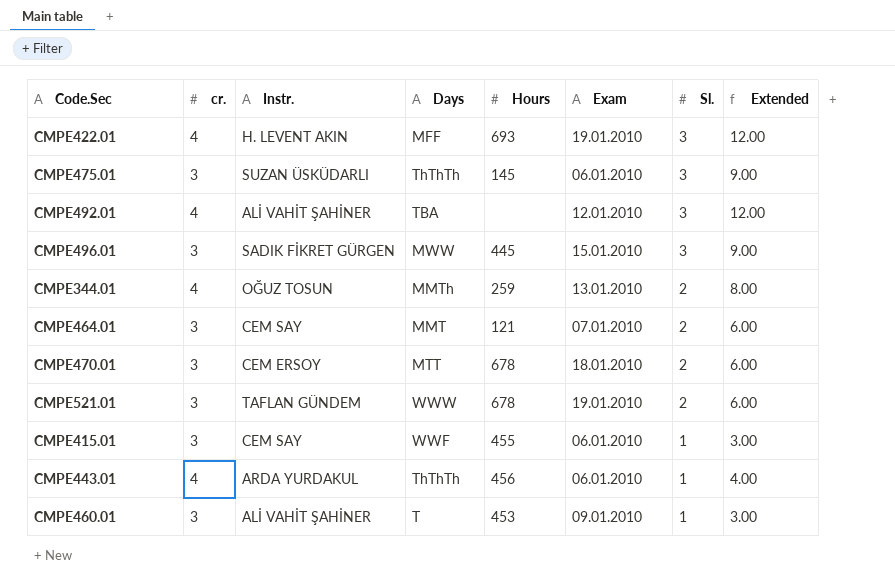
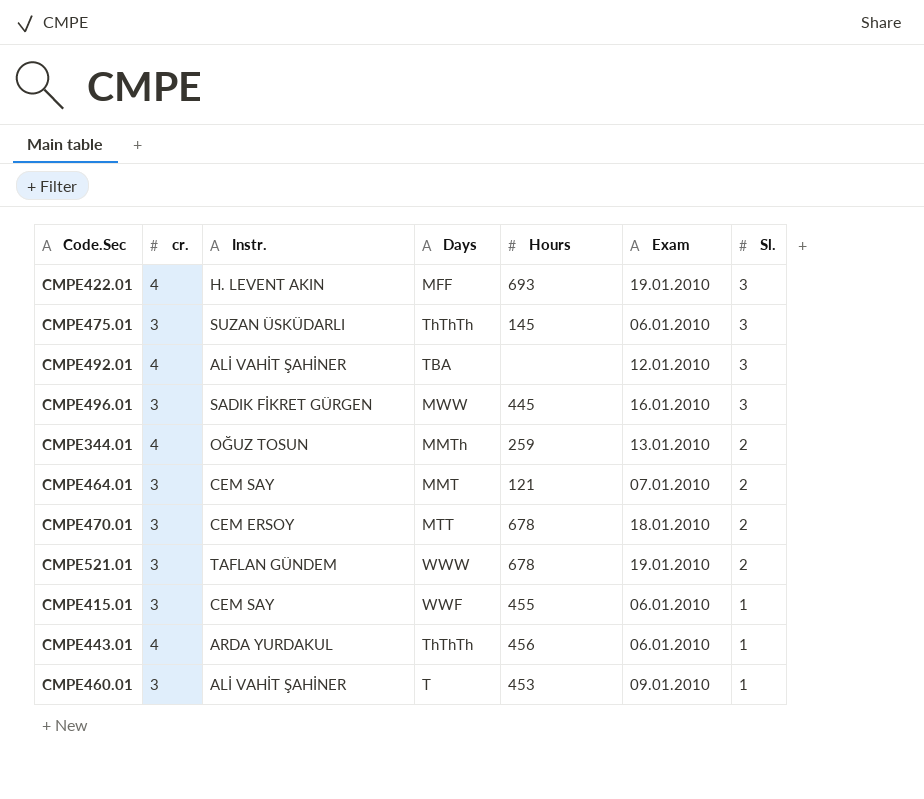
column Extended | formula: [cr.] * [Sl.] -> none
CMPE496.01 | Exam: 15.01.2010 -> 16.01.2010

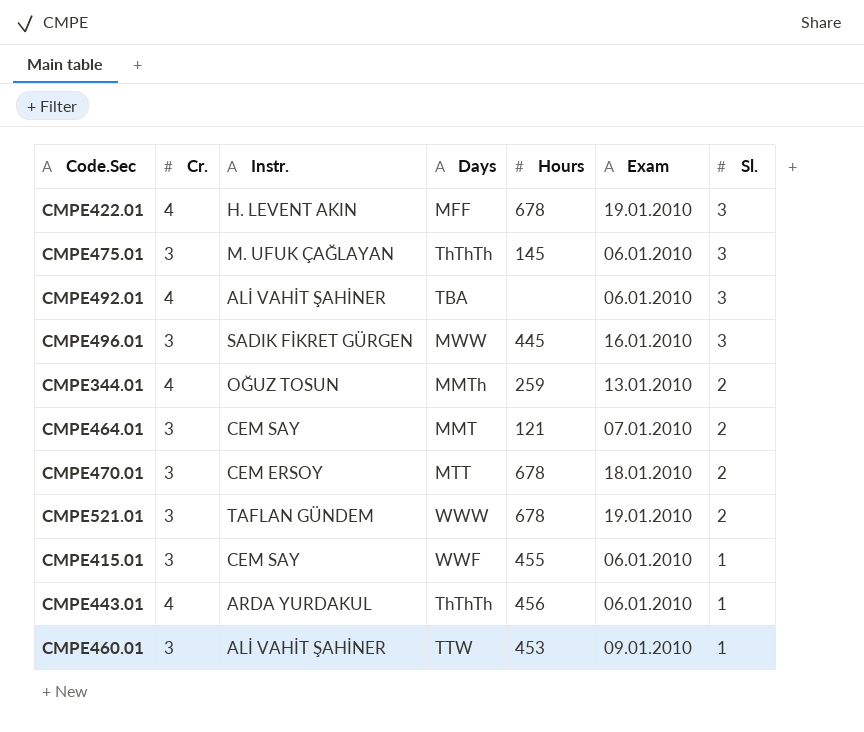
column name: cr. -> Cr.
CMPE422.01 | Hours: 693 -> 678
CMPE475.01 | Instr.: SUZAN ÜSKÜDARLI -> M. UFUK ÇAĞLAYAN
CMPE492.01 | Exam: 12.01.2010 -> 06.01.2010
CMPE460.01 | Days: T -> TTW

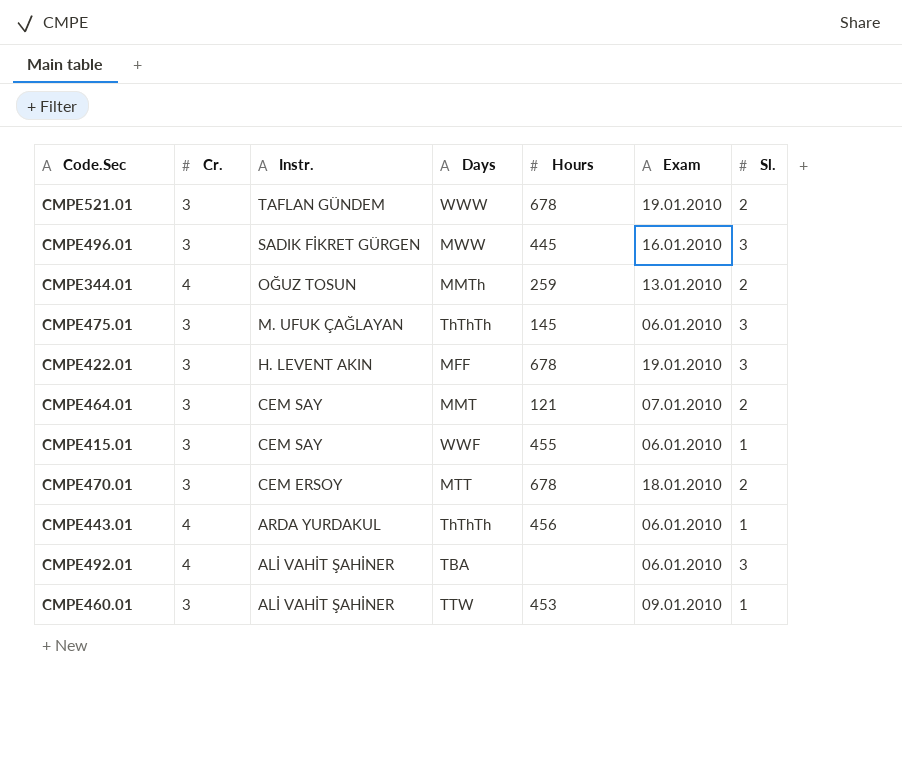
row order: Sl. descending -> Instr. descending
CMPE422.01 | Cr.: 4 -> 3

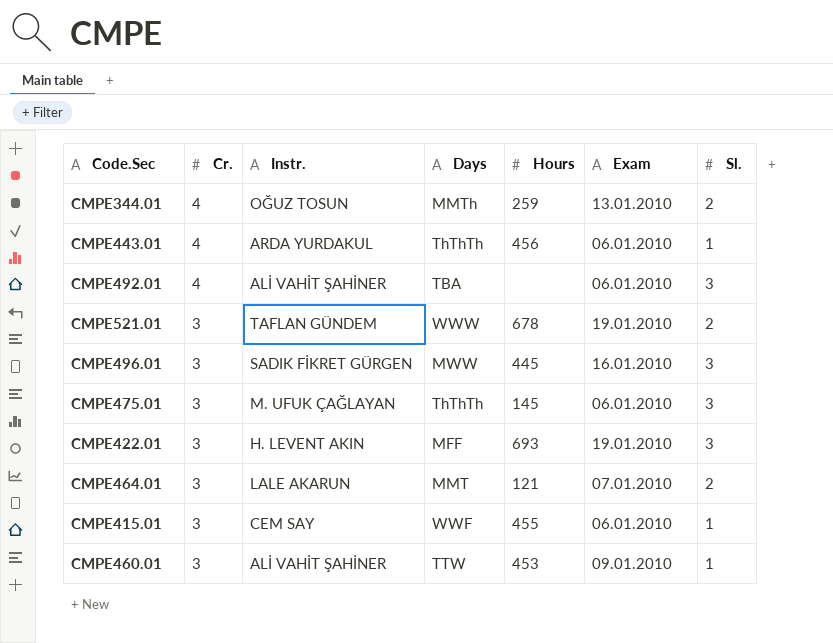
row order: Instr. descending -> Cr. descending
row CMPE470.01: 3 | CEM ERSOY | MTT | 678 | 18.01.2010 | 2 -> none
CMPE422.01 | Hours: 678 -> 693
CMPE464.01 | Instr.: CEM SAY -> LALE AKARUN

